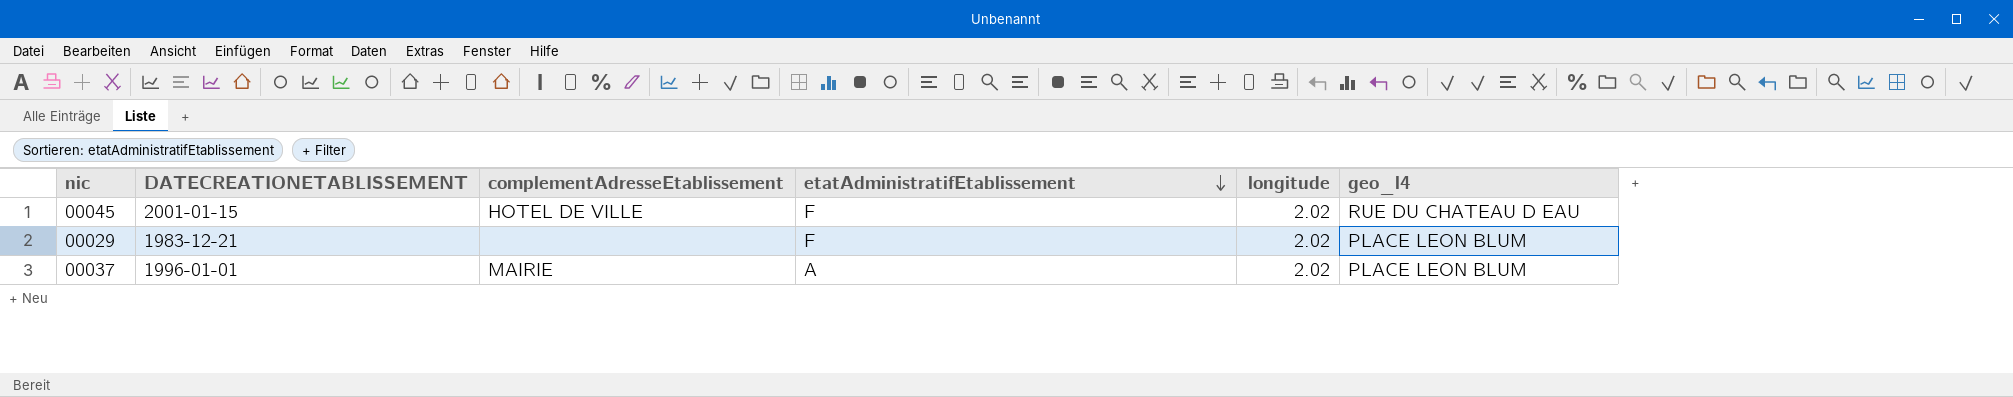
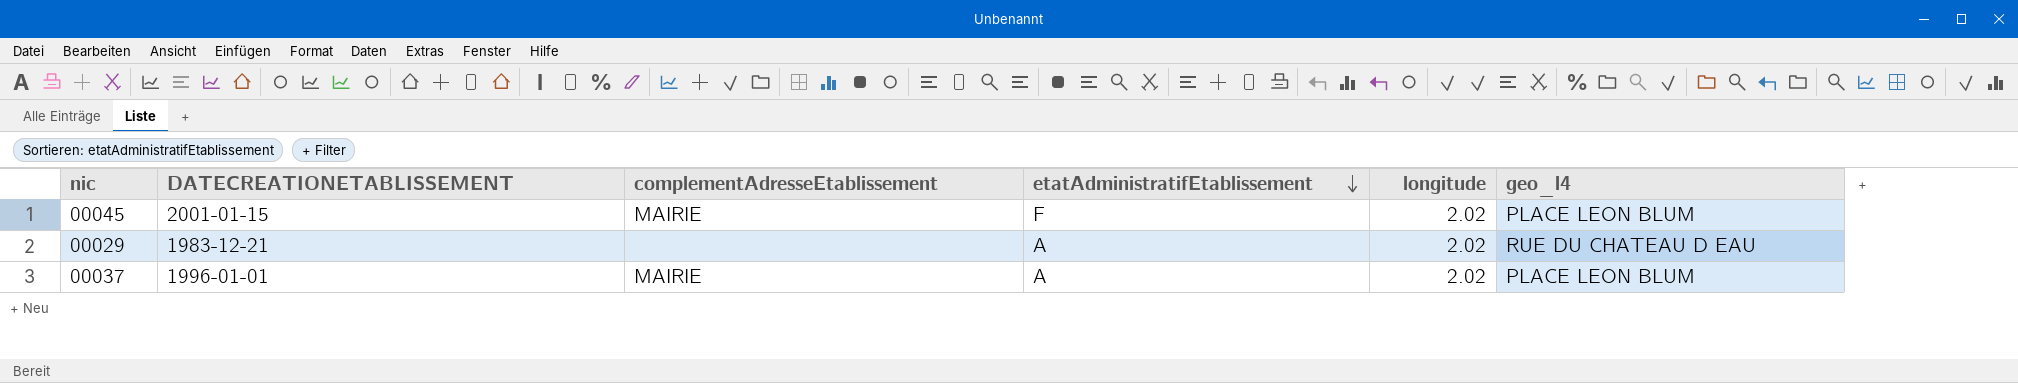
00045 | complementAdresseEtablissement: HOTEL DE VILLE -> MAIRIE
00045 | geo_l4: RUE DU CHATEAU D EAU -> PLACE LEON BLUM
00029 | etatAdministratifEtablissement: F -> A
00029 | geo_l4: PLACE LEON BLUM -> RUE DU CHATEAU D EAU

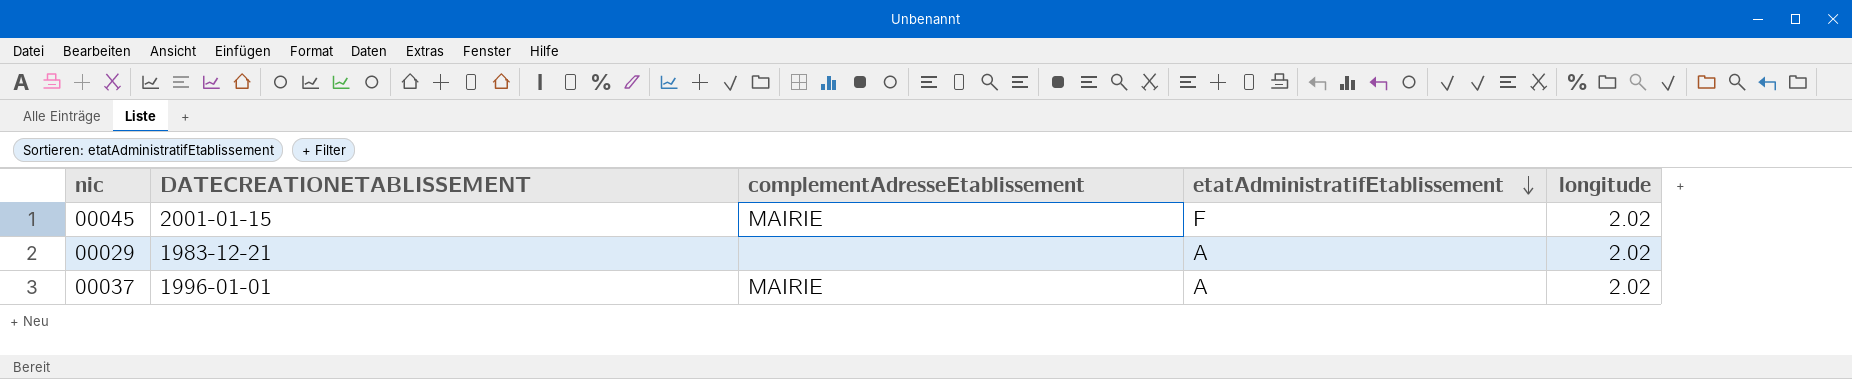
column geo_l4 | position: 6 -> none

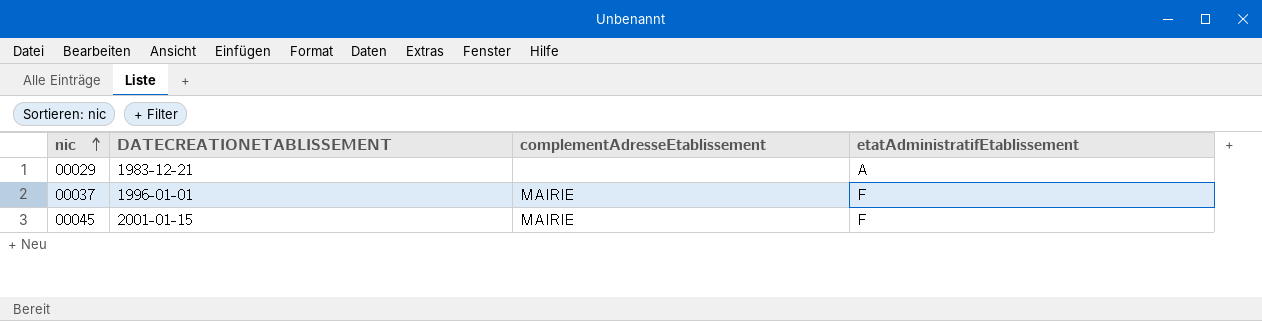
row order: etatAdministratifEtablissement descending -> nic ascending
column longitude | position: 5 -> none
00037 | etatAdministratifEtablissement: A -> F

